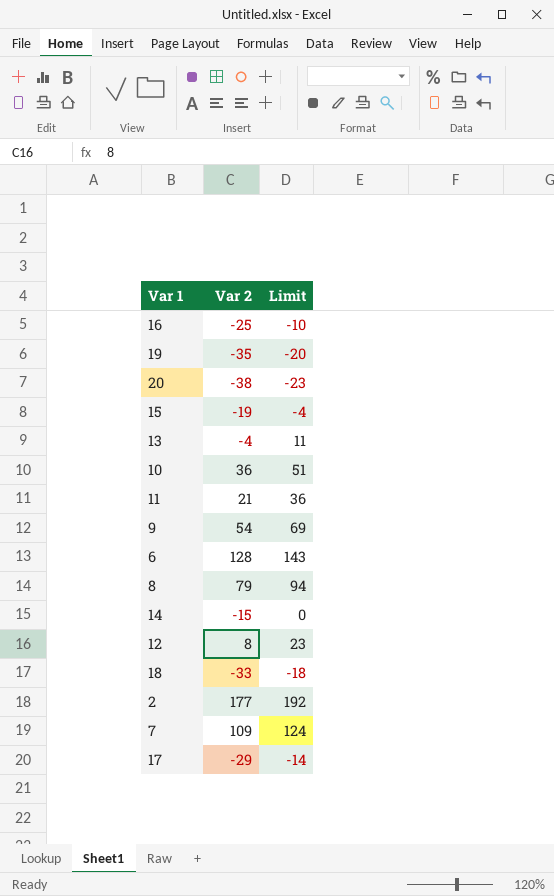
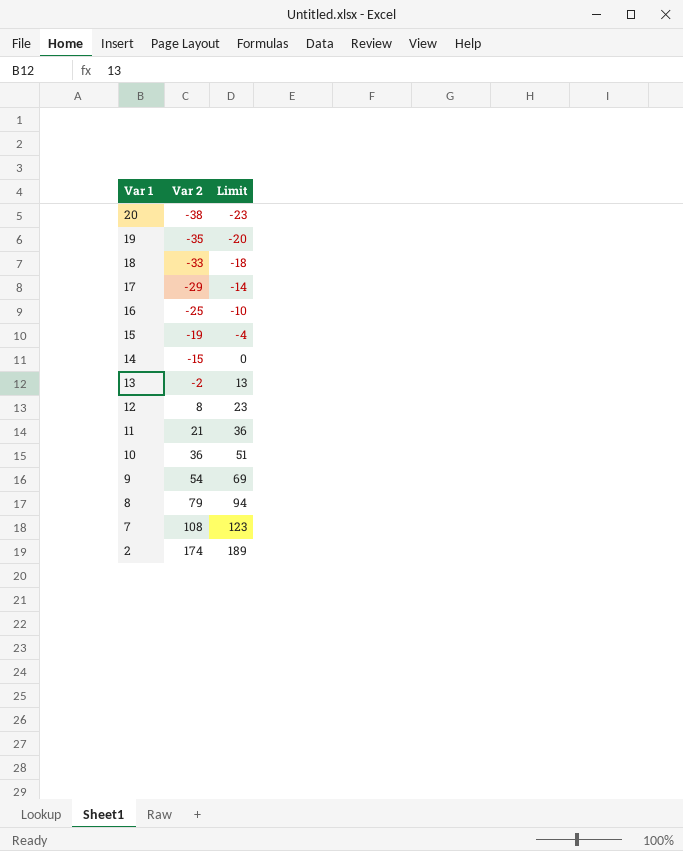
row order: none -> Var 1 descending
row 6: 128 | 143 -> none
13 | Var 2: -4 -> -2
13 | Limit: 11 -> 13
7 | Var 2: 109 -> 108
7 | Limit: 124 -> 123
2 | Var 2: 177 -> 174
2 | Limit: 192 -> 189

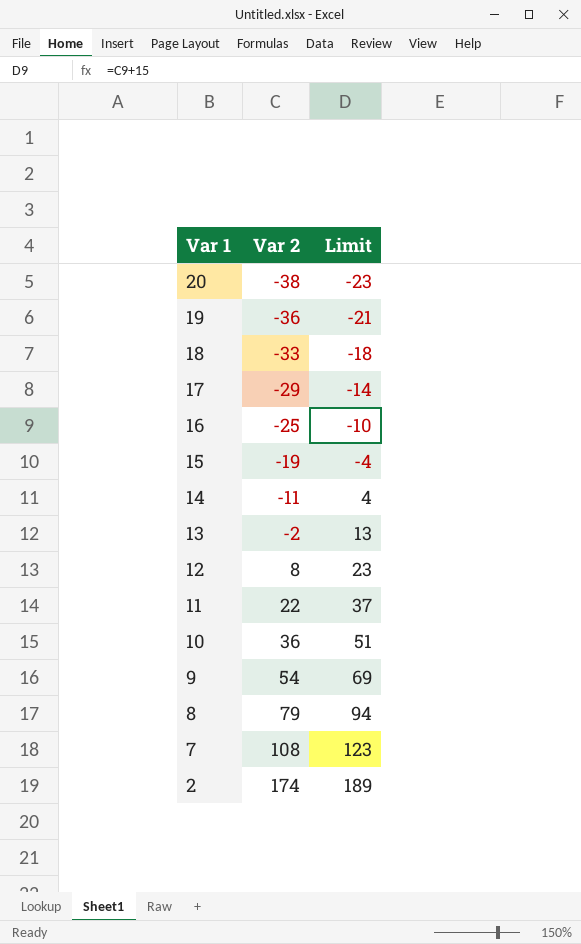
19 | Var 2: -35 -> -36
19 | Limit: -20 -> -21
14 | Var 2: -15 -> -11
14 | Limit: 0 -> 4
11 | Var 2: 21 -> 22
11 | Limit: 36 -> 37

